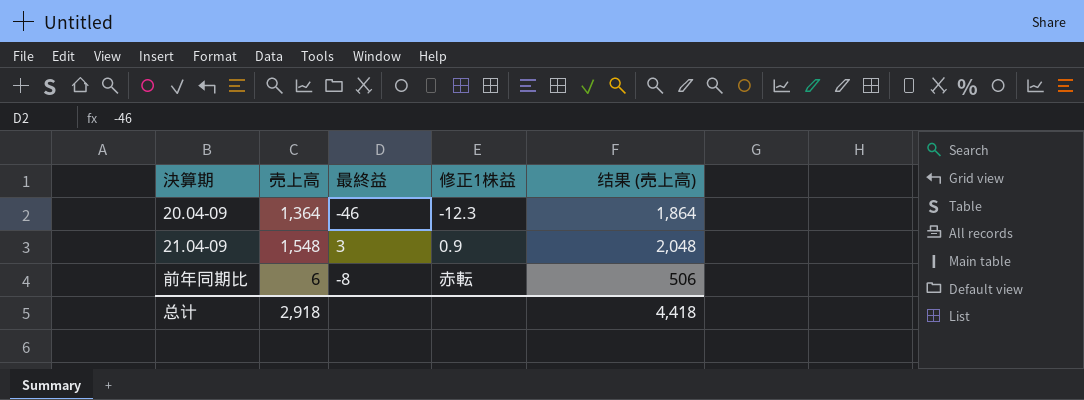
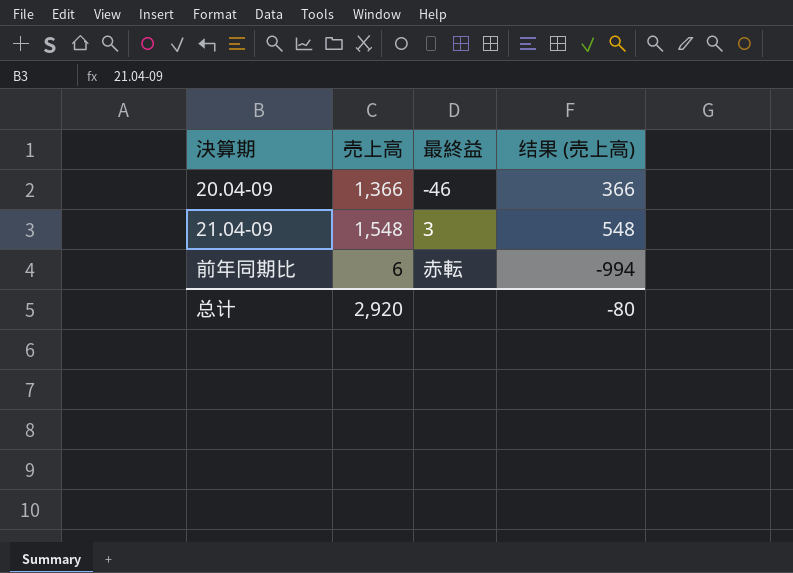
column 修正1株益 | position: 4 -> none
column 结果 (売上高) | formula: [売上高] + 500 -> [売上高] - 1000
20.04-09 | 売上高: 1,364 -> 1,366
前年同期比 | 最終益: -8 -> 赤転
总计 | 売上高: 2,918 -> 2,920
总计 | 结果 (売上高): 4,418 -> -80

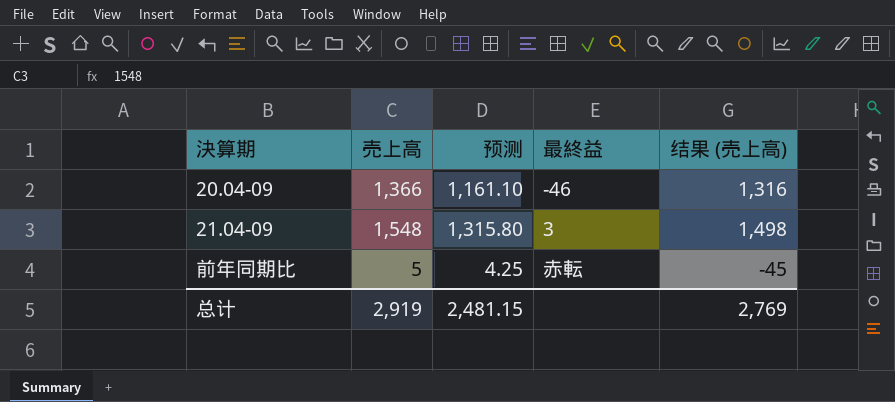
column 预测 | formula: none -> [売上高] * 0.85
column 结果 (売上高) | formula: [売上高] - 1000 -> [売上高] - 50
前年同期比 | 売上高: 6 -> 5
总计 | 売上高: 2,920 -> 2,919
总计 | 结果 (売上高): -80 -> 2,769

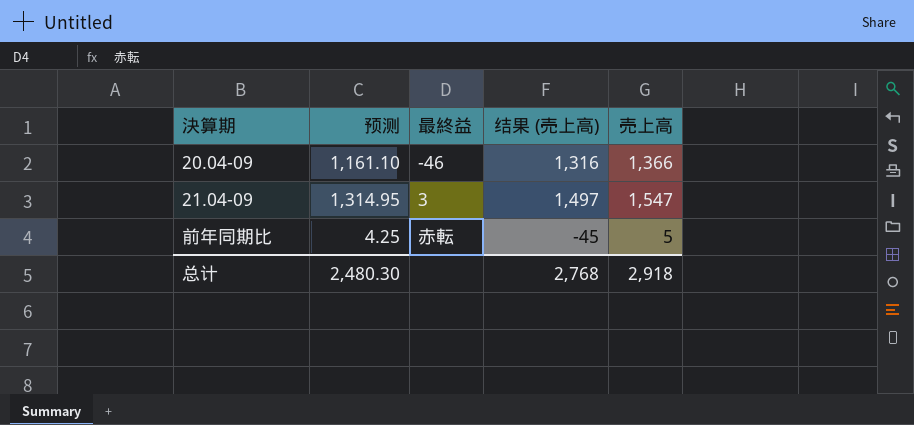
column 売上高 | position: 2 -> 5
21.04-09 | 预测: 1,315.80 -> 1,314.95
21.04-09 | 结果 (売上高): 1,498 -> 1,497
21.04-09 | 売上高: 1,548 -> 1,547
总计 | 预测: 2,481.15 -> 2,480.30
总计 | 结果 (売上高): 2,769 -> 2,768
总计 | 売上高: 2,919 -> 2,918

